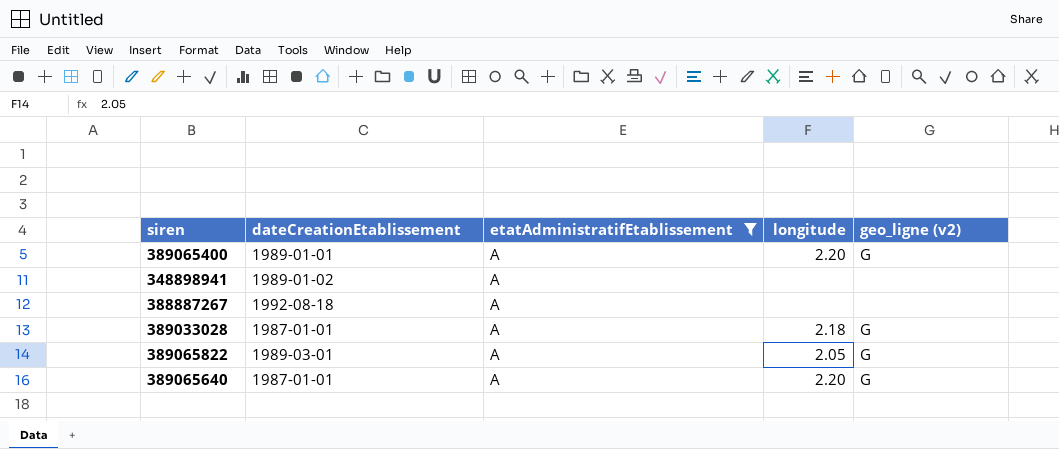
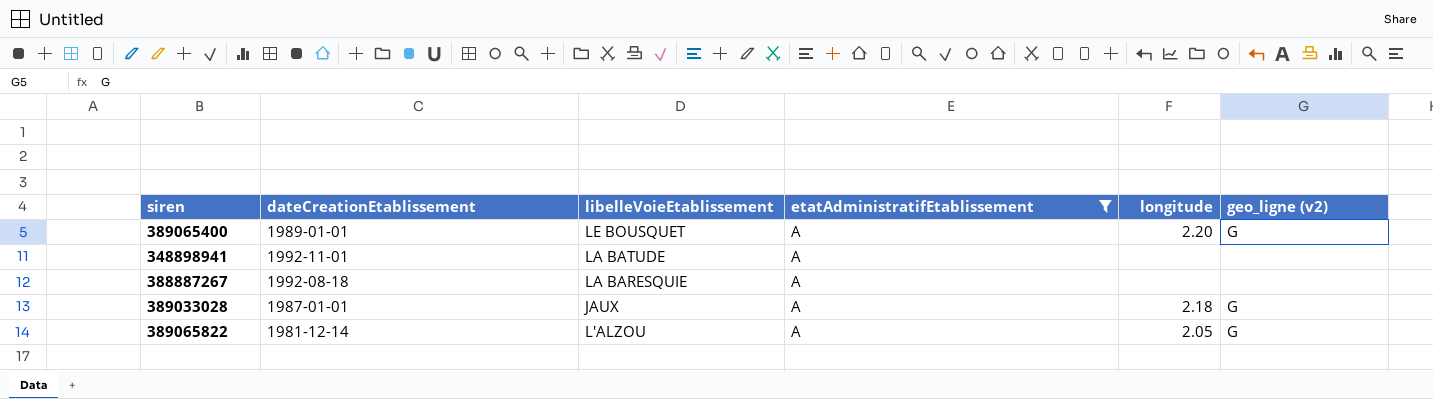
column libelleVoieEtablissement | position: none -> 3
row 389065640: 1987-01-01 | A | 2.20 | G -> none
348898941 | dateCreationEtablissement: 1989-01-02 -> 1992-11-01
389065822 | dateCreationEtablissement: 1989-03-01 -> 1981-12-14

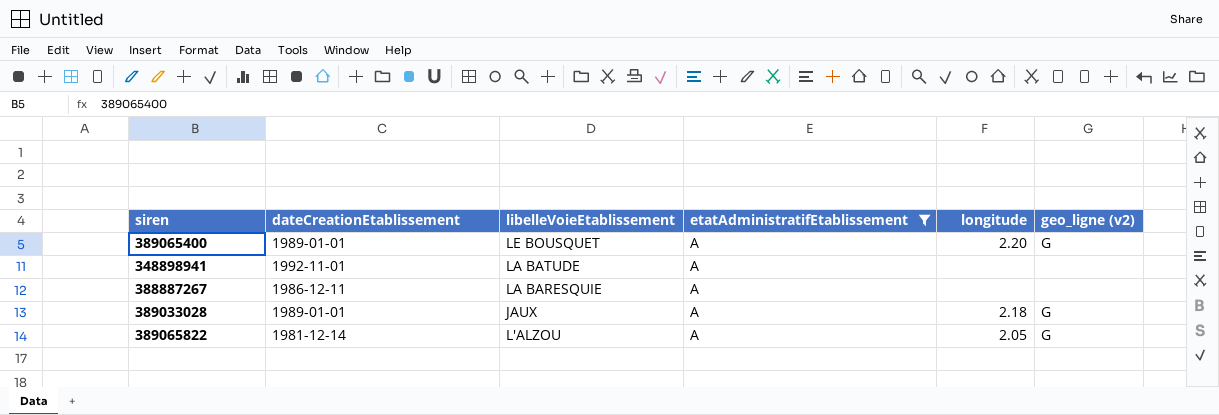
388887267 | dateCreationEtablissement: 1992-08-18 -> 1986-12-11
389033028 | dateCreationEtablissement: 1987-01-01 -> 1989-01-01

